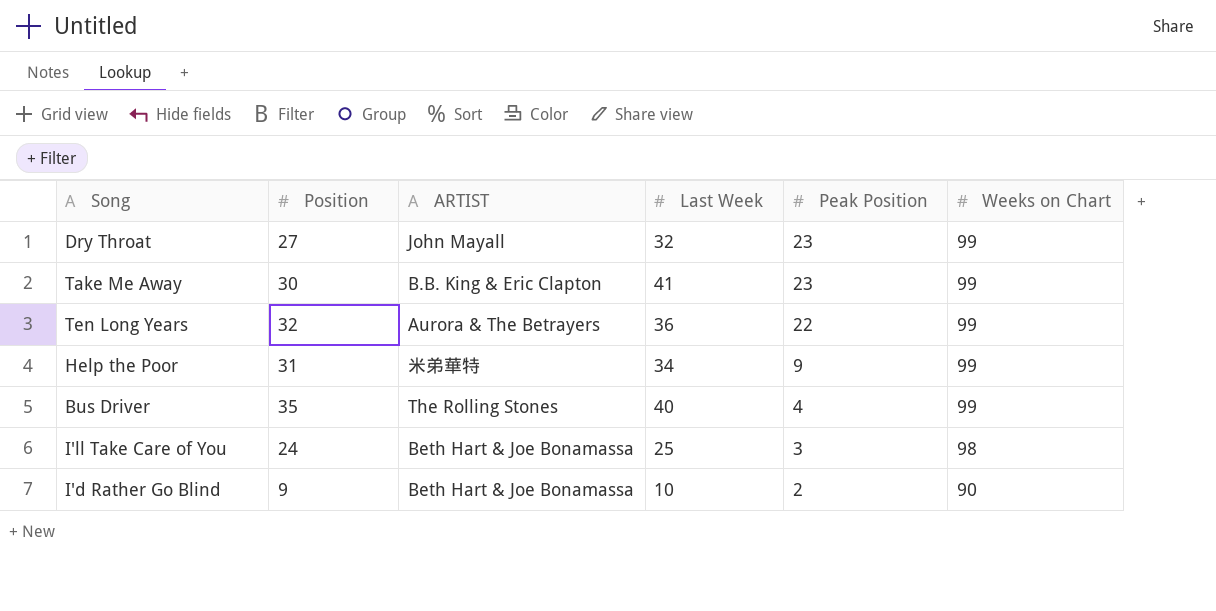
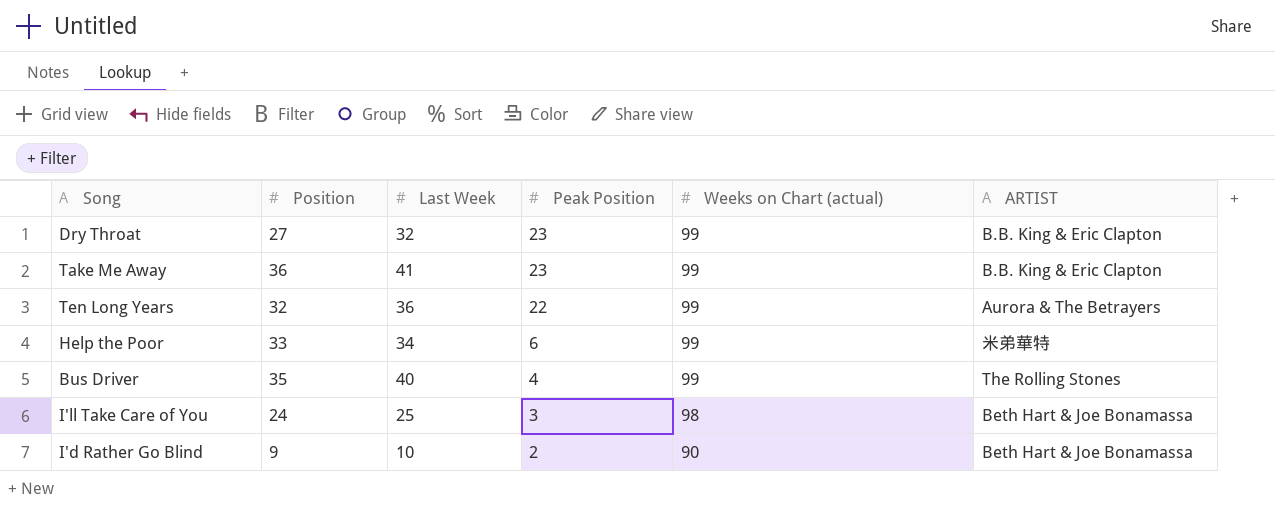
column name: Weeks on Chart -> Weeks on Chart (actual)
column ARTIST | position: 3 -> 6
Dry Throat | ARTIST: John Mayall -> B.B. King & Eric Clapton
Take Me Away | Position: 30 -> 36
Help the Poor | Position: 31 -> 33
Help the Poor | Peak Position: 9 -> 6

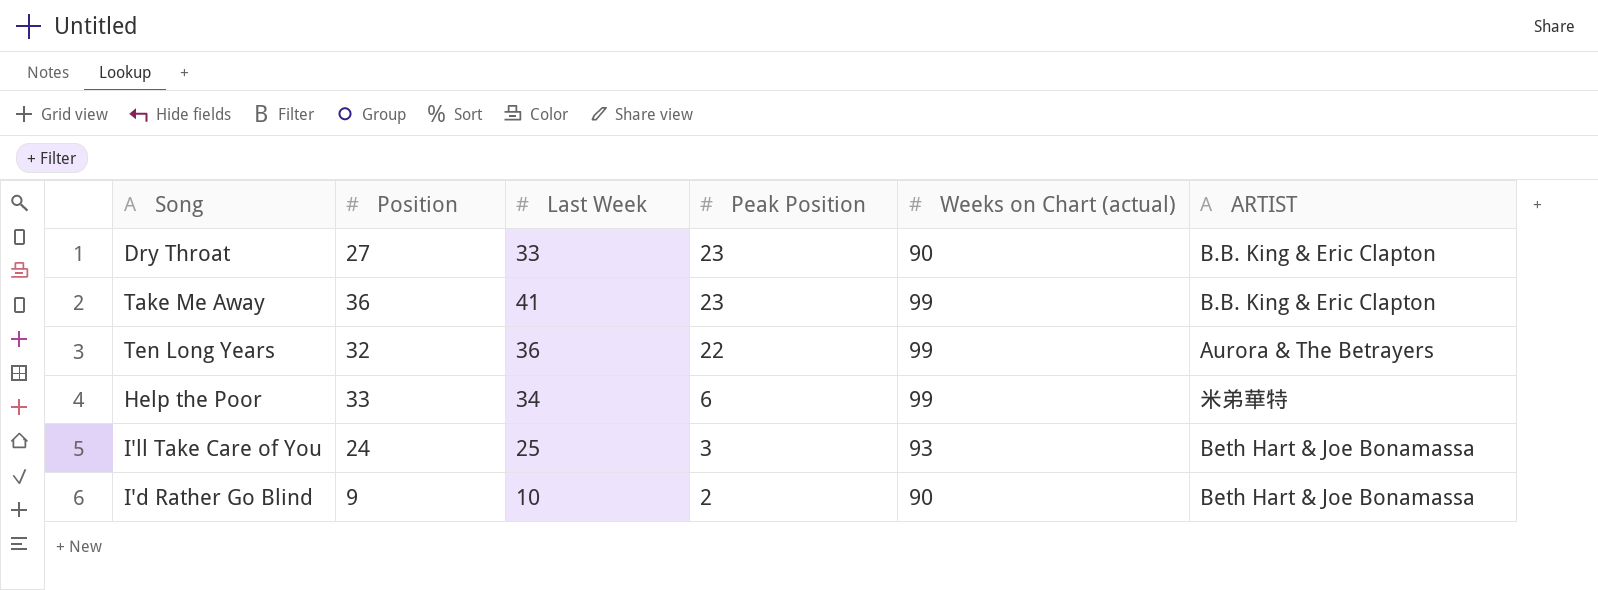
row Bus Driver: 35 | 40 | 4 | 99 | The Rolling Stones -> none
Dry Throat | Last Week: 32 -> 33
Dry Throat | Weeks on Chart (actual): 99 -> 90
I'll Take Care of You | Weeks on Chart (actual): 98 -> 93

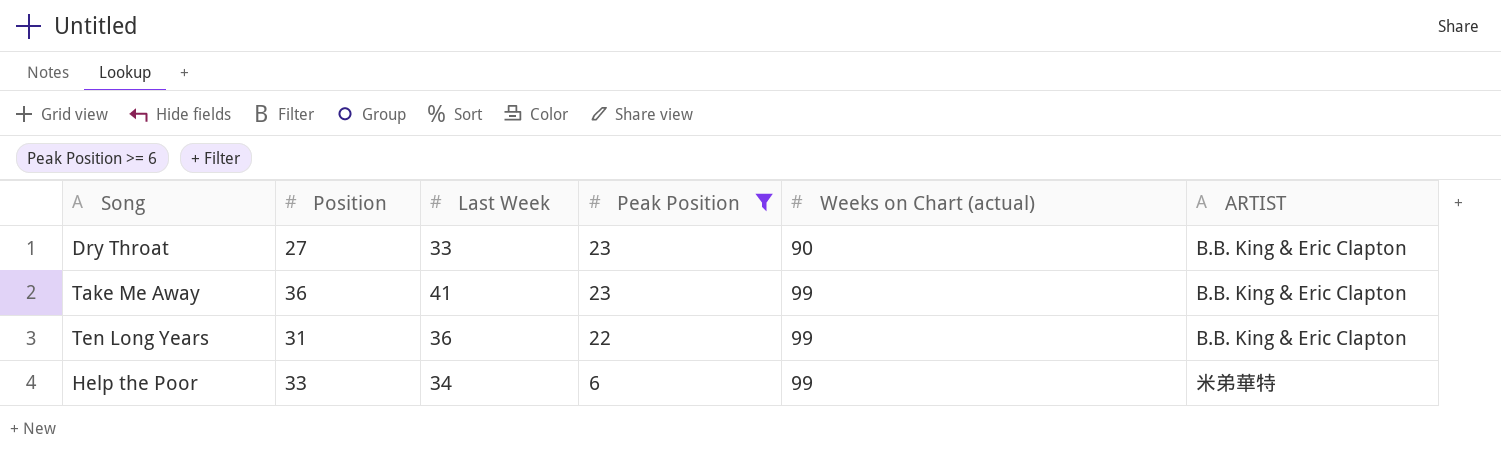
filter: none -> Peak Position >= 6
Ten Long Years | Position: 32 -> 31
Ten Long Years | ARTIST: Aurora & The Betrayers -> B.B. King & Eric Clapton

